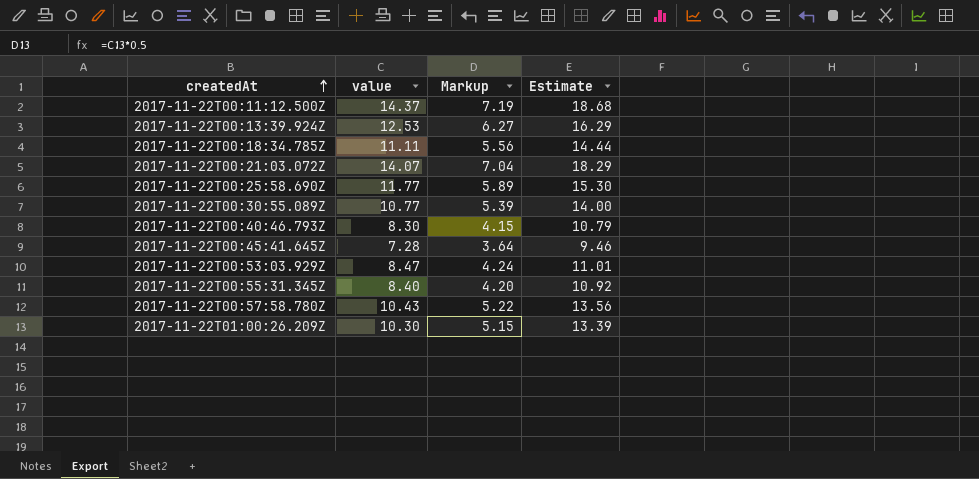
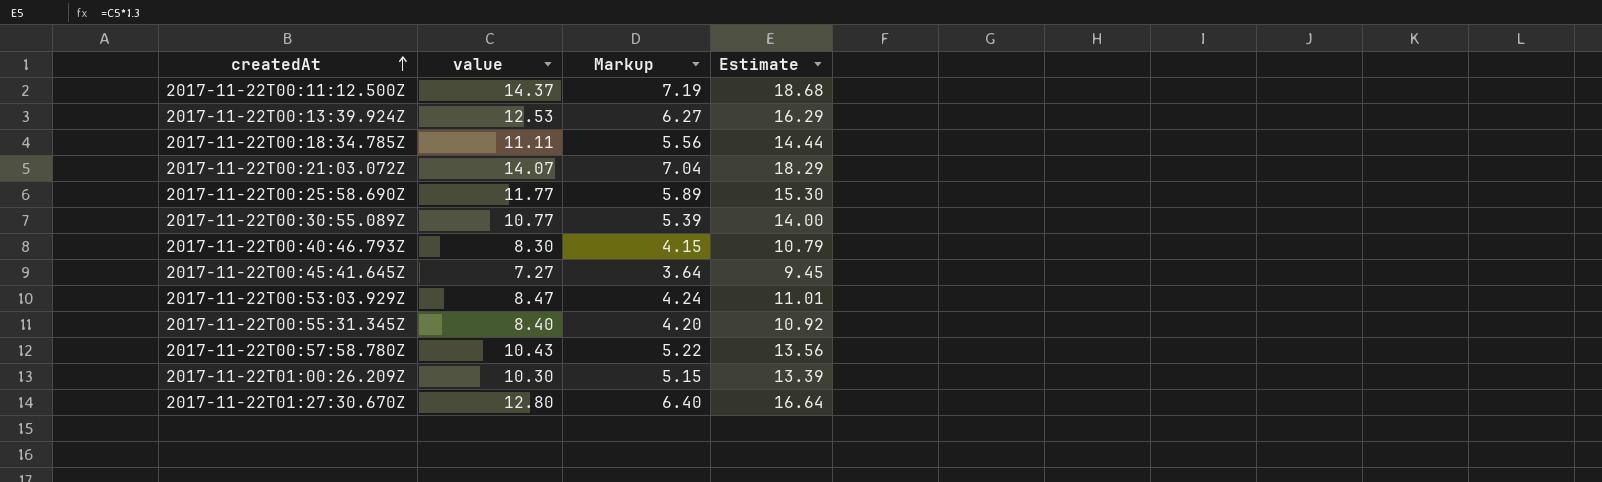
2017-11-22T00:45:41.645Z | value: 7.28 -> 7.27
2017-11-22T00:45:41.645Z | Estimate: 9.46 -> 9.45
row 2017-11-22T01:27:30.670Z: none -> 12.80 | 6.40 | 16.64

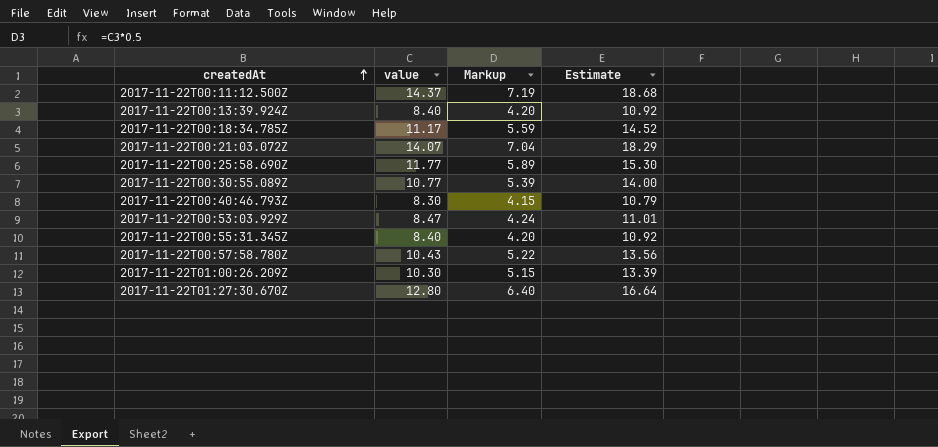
row 2017-11-22T00:45:41.645Z: 7.27 | 3.64 | 9.45 -> none
2017-11-22T00:13:39.924Z | value: 12.53 -> 8.40
2017-11-22T00:13:39.924Z | Markup: 6.27 -> 4.20
2017-11-22T00:13:39.924Z | Estimate: 16.29 -> 10.92
2017-11-22T00:18:34.785Z | value: 11.11 -> 11.17
2017-11-22T00:18:34.785Z | Markup: 5.56 -> 5.59
2017-11-22T00:18:34.785Z | Estimate: 14.44 -> 14.52

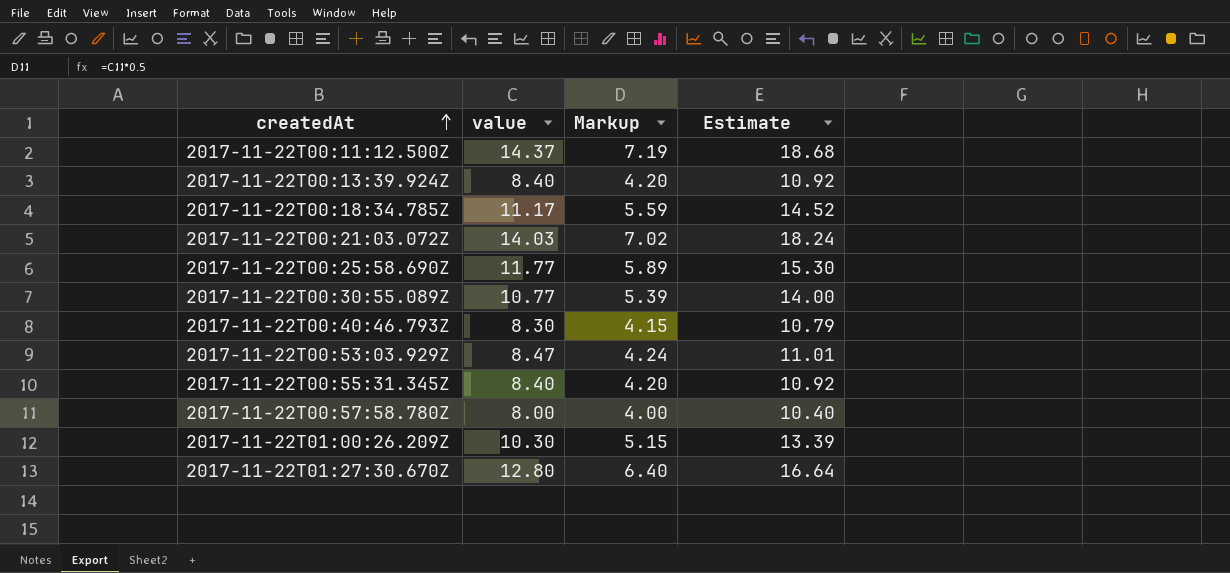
2017-11-22T00:21:03.072Z | value: 14.07 -> 14.03
2017-11-22T00:21:03.072Z | Markup: 7.04 -> 7.02
2017-11-22T00:21:03.072Z | Estimate: 18.29 -> 18.24
2017-11-22T00:57:58.780Z | value: 10.43 -> 8.00
2017-11-22T00:57:58.780Z | Markup: 5.22 -> 4.00
2017-11-22T00:57:58.780Z | Estimate: 13.56 -> 10.40

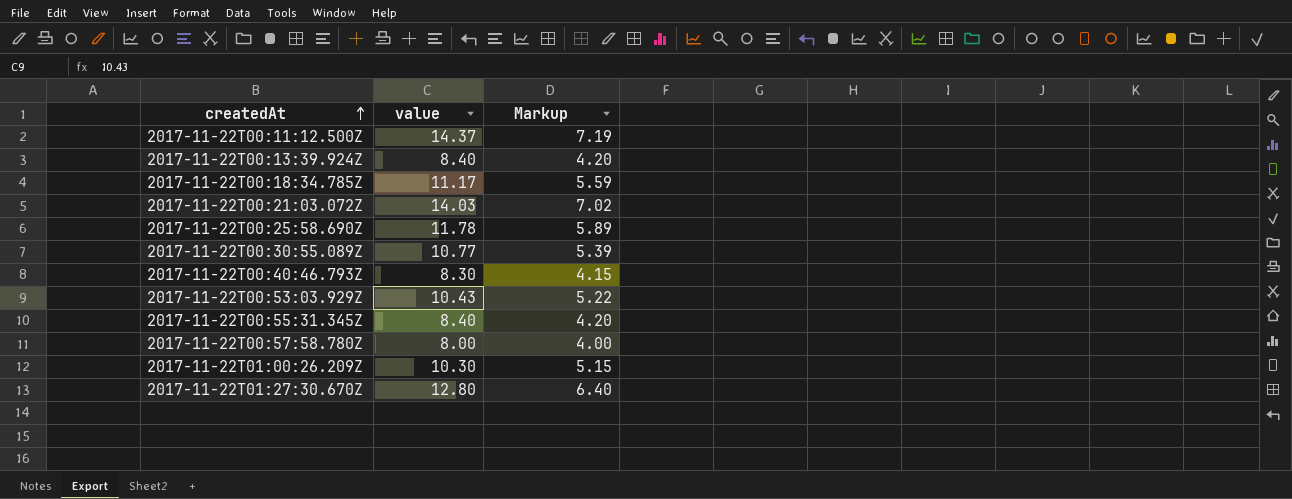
column Estimate | formula: [value] * 1.3 -> none
2017-11-22T00:25:58.690Z | value: 11.77 -> 11.78
2017-11-22T00:53:03.929Z | value: 8.47 -> 10.43
2017-11-22T00:53:03.929Z | Markup: 4.24 -> 5.22

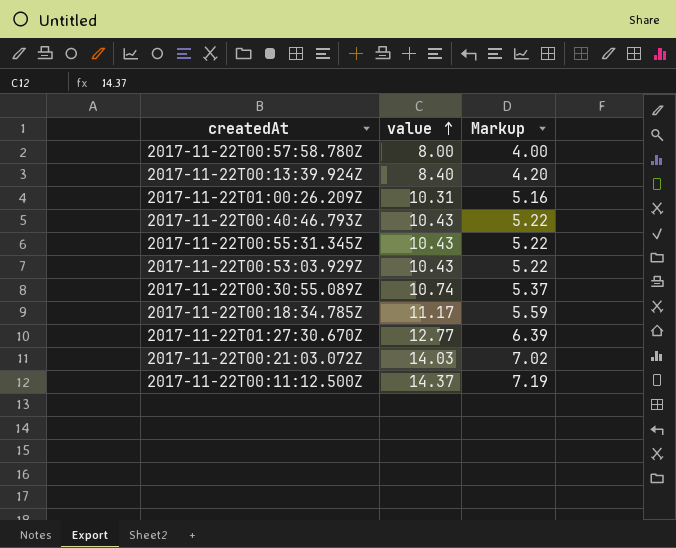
row order: createdAt ascending -> value ascending
row 2017-11-22T00:25:58.690Z: 11.78 | 5.89 -> none
2017-11-22T01:00:26.209Z | value: 10.30 -> 10.31
2017-11-22T01:00:26.209Z | Markup: 5.15 -> 5.16
2017-11-22T00:40:46.793Z | value: 8.30 -> 10.43
2017-11-22T00:40:46.793Z | Markup: 4.15 -> 5.22
2017-11-22T00:55:31.345Z | value: 8.40 -> 10.43
2017-11-22T00:55:31.345Z | Markup: 4.20 -> 5.22
2017-11-22T00:30:55.089Z | value: 10.77 -> 10.74
2017-11-22T00:30:55.089Z | Markup: 5.39 -> 5.37
2017-11-22T01:27:30.670Z | value: 12.80 -> 12.77
2017-11-22T01:27:30.670Z | Markup: 6.40 -> 6.39

